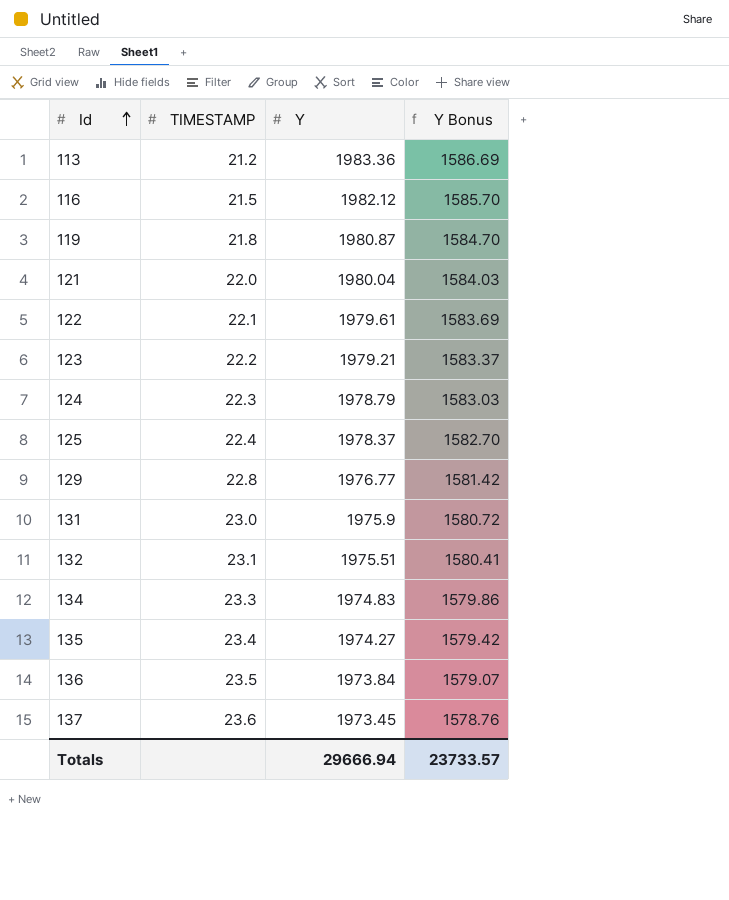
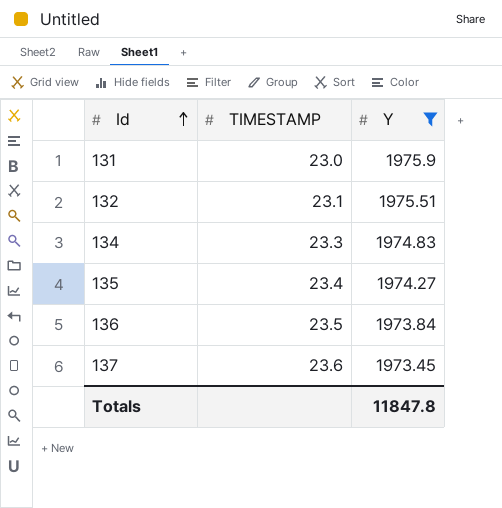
filter: none -> Y <= 1975.9
column Y Bonus | formula: [Y] * 0.8 -> none
Totals | Y: 29666.94 -> 11847.8

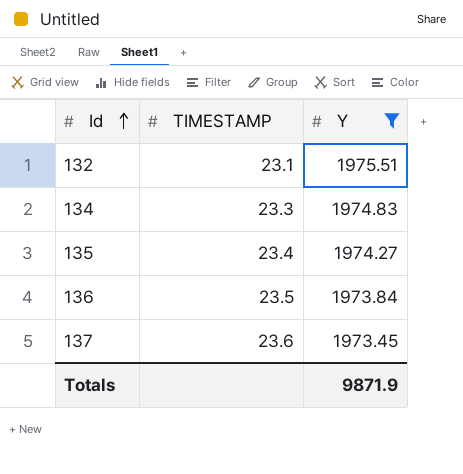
row 131: 23.0 | 1975.9 -> none
Totals | Y: 11847.8 -> 9871.9

